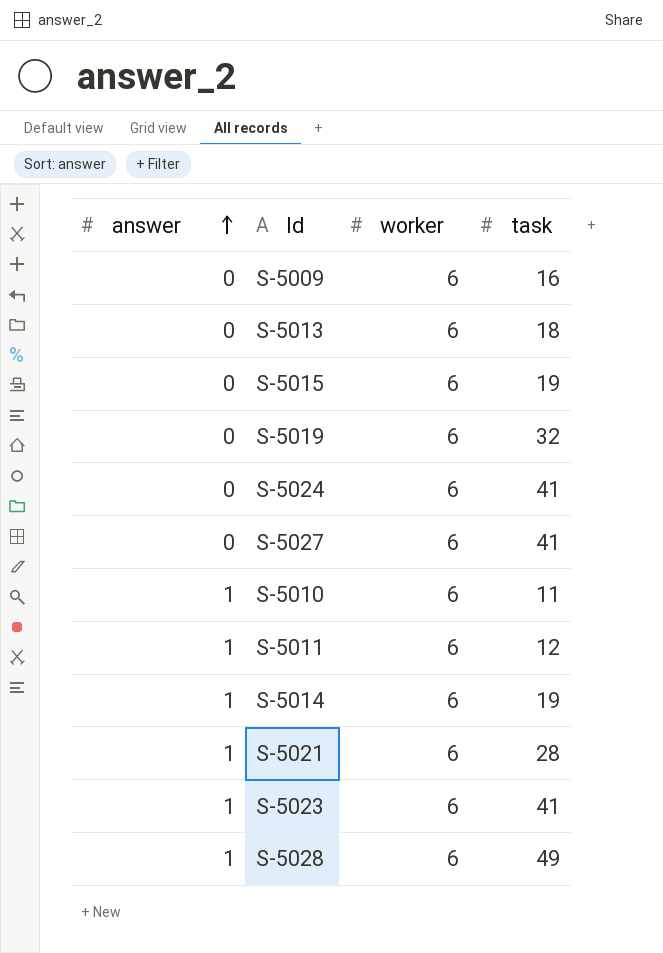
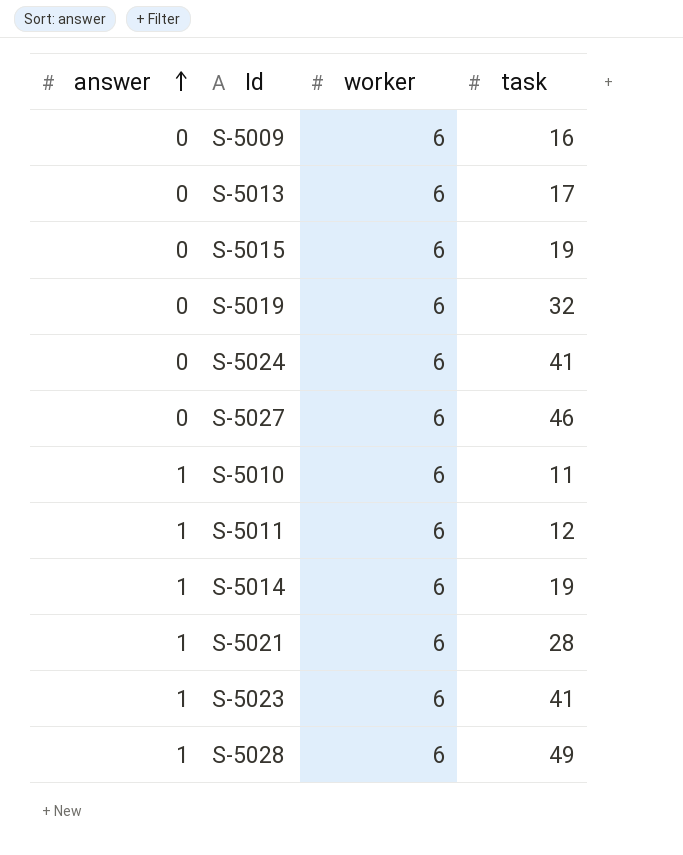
S-5013 | task: 18 -> 17
S-5027 | task: 41 -> 46

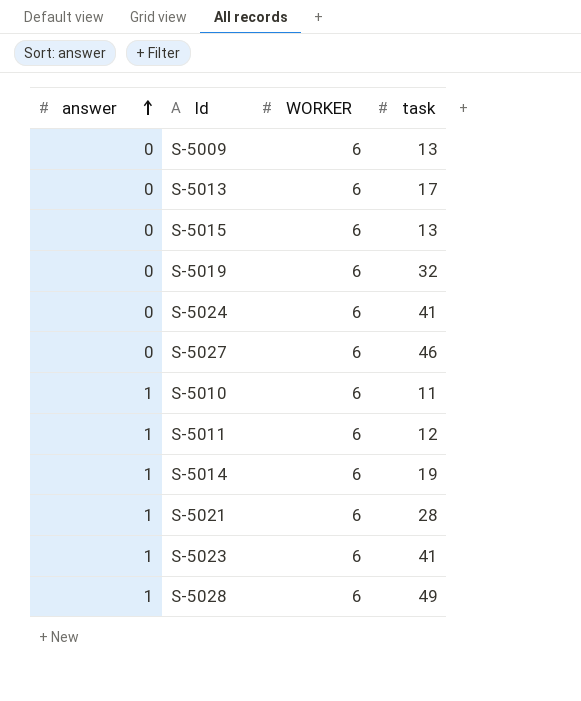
column name: worker -> WORKER
S-5009 | task: 16 -> 13
S-5015 | task: 19 -> 13

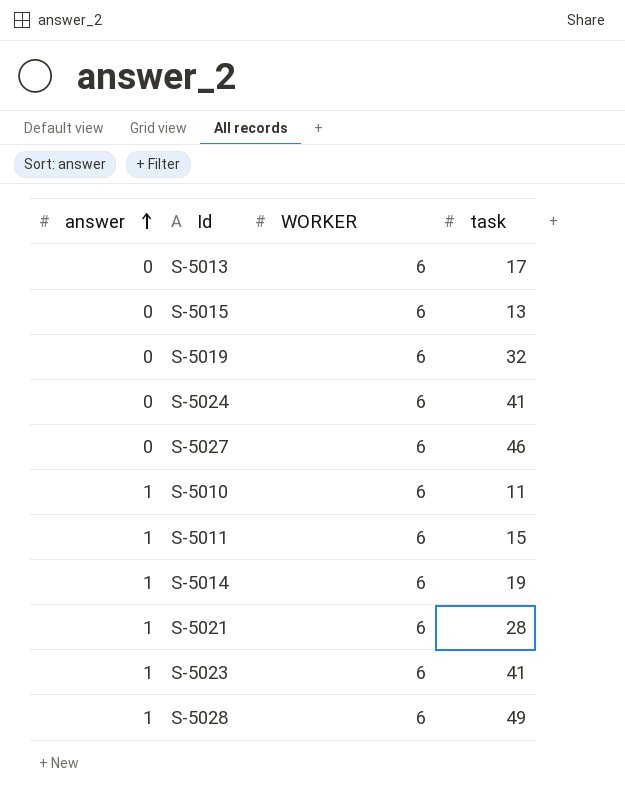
row S-5009: 0 | 6 | 13 -> none
S-5011 | task: 12 -> 15

